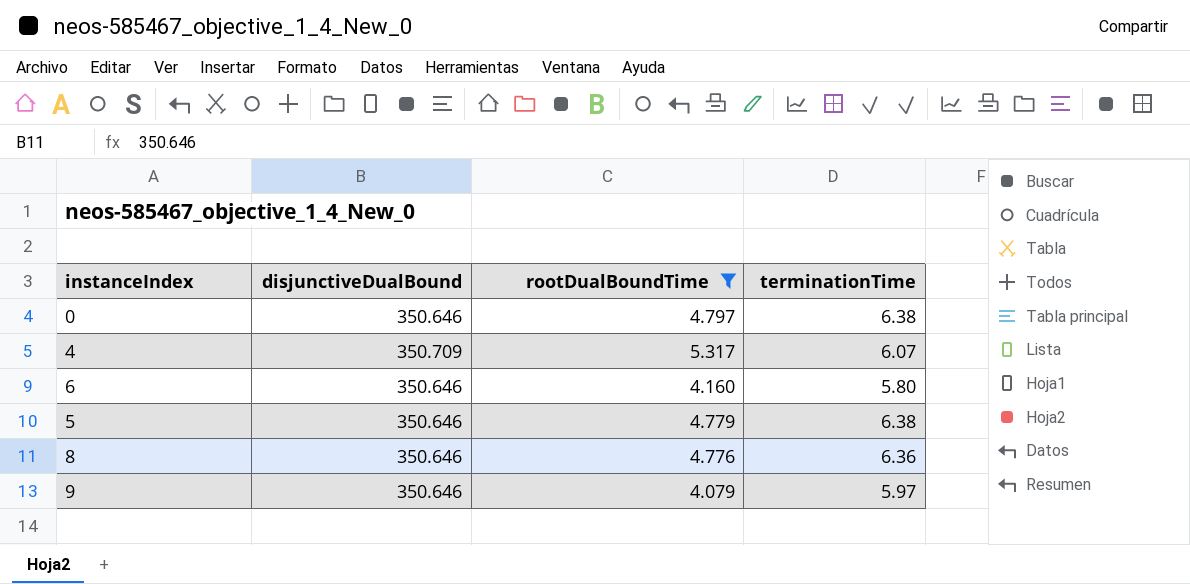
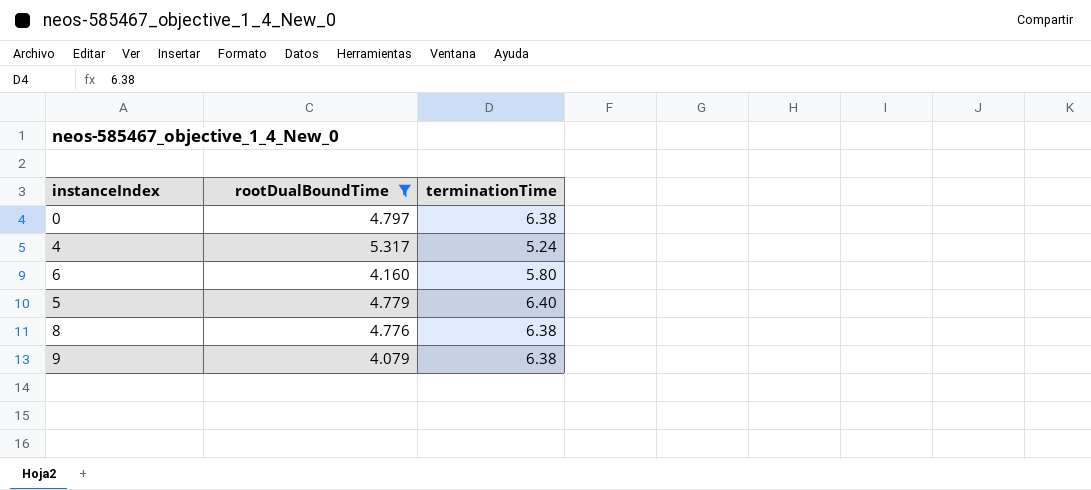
column disjunctiveDualBound | position: 2 -> none
4 | terminationTime: 6.07 -> 5.24
5 | terminationTime: 6.38 -> 6.40
8 | terminationTime: 6.36 -> 6.38
9 | terminationTime: 5.97 -> 6.38

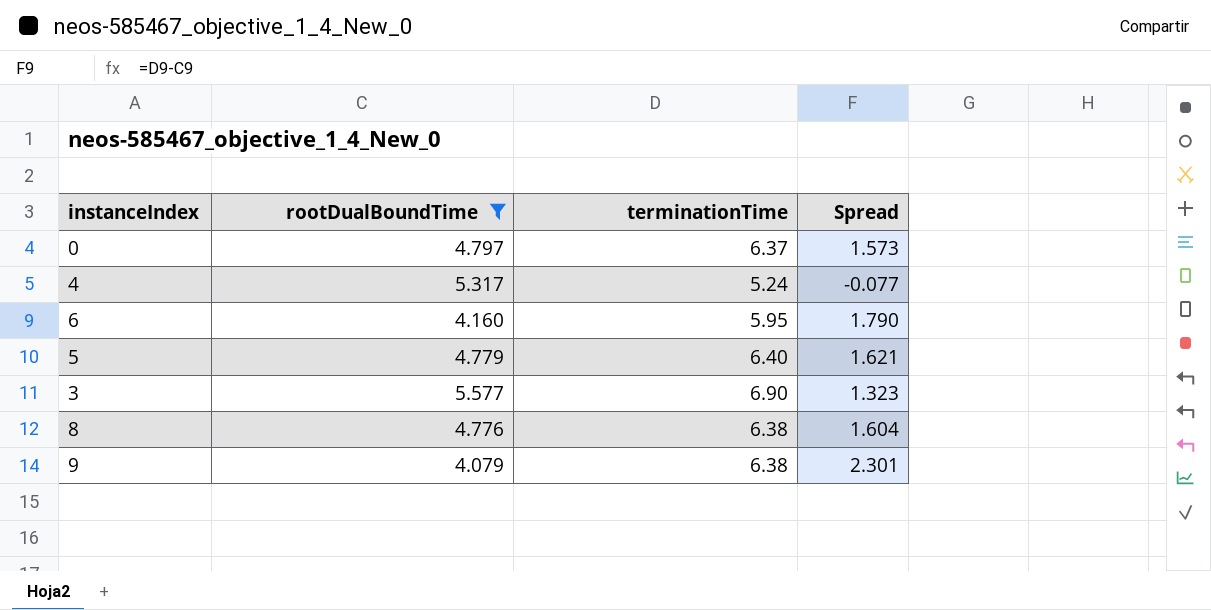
column Spread | formula: none -> [terminationTime] - [rootDualBoundTime]
0 | terminationTime: 6.38 -> 6.37
6 | terminationTime: 5.80 -> 5.95
row 3: none -> 5.577 | 6.90 | 1.323

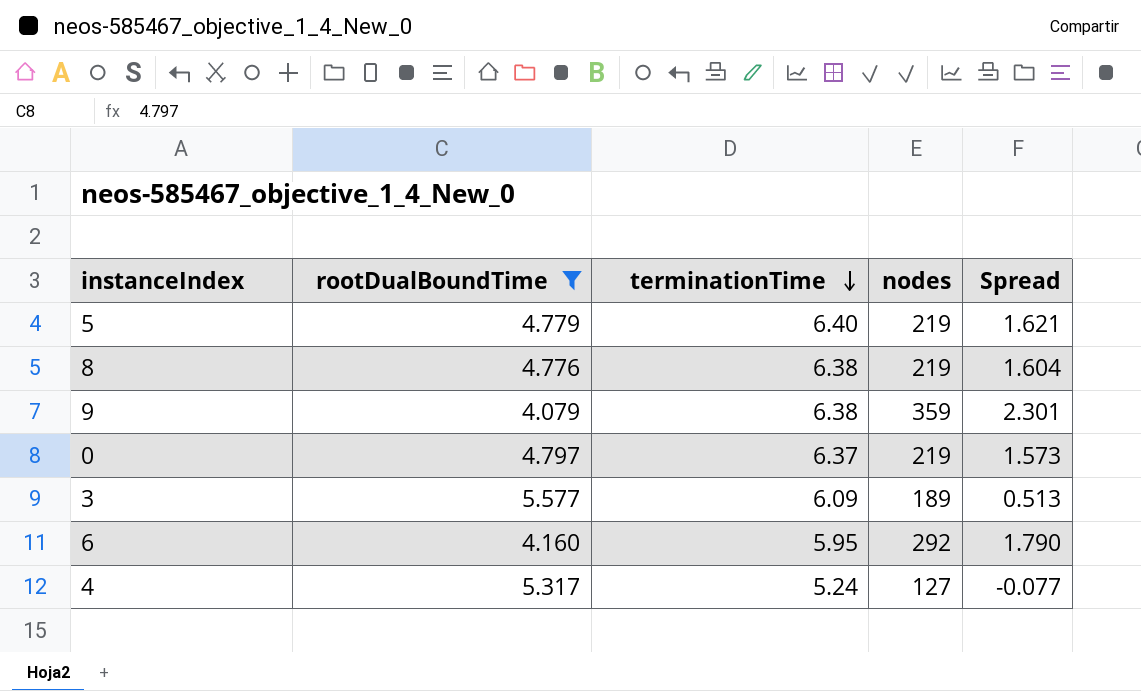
row order: none -> terminationTime descending
column nodes | position: none -> 4
3 | terminationTime: 6.90 -> 6.09
3 | Spread: 1.323 -> 0.513

